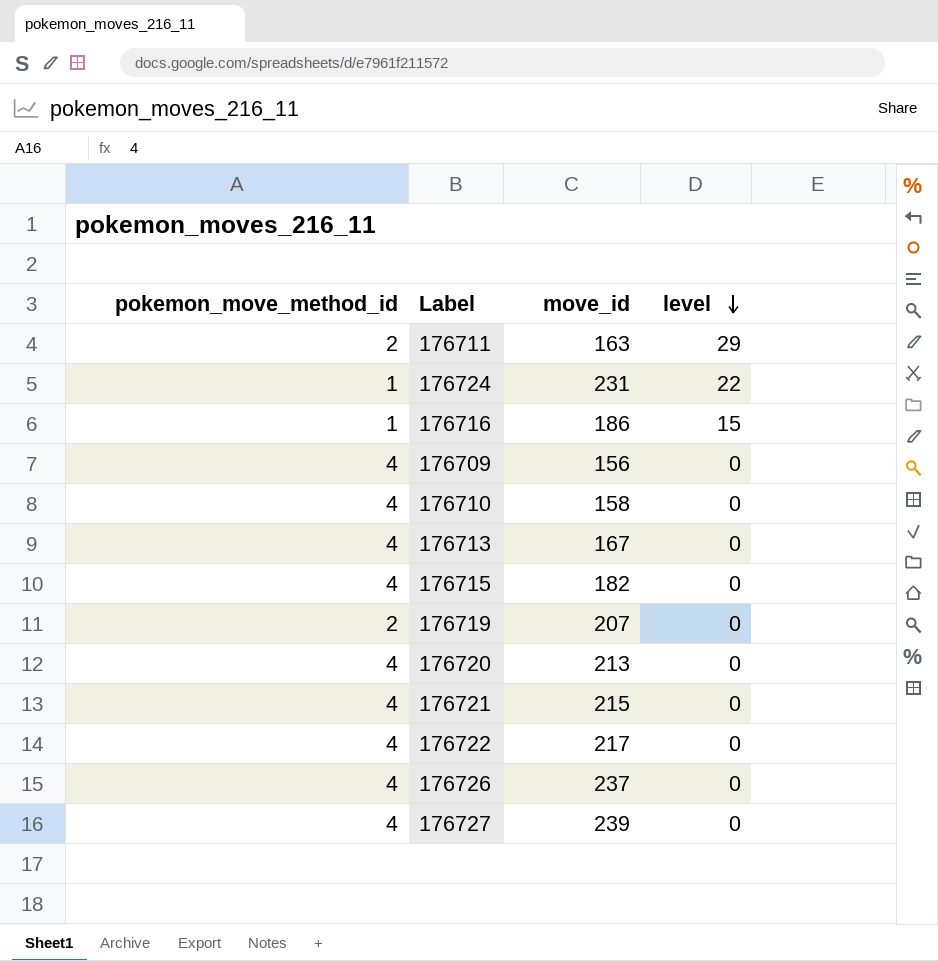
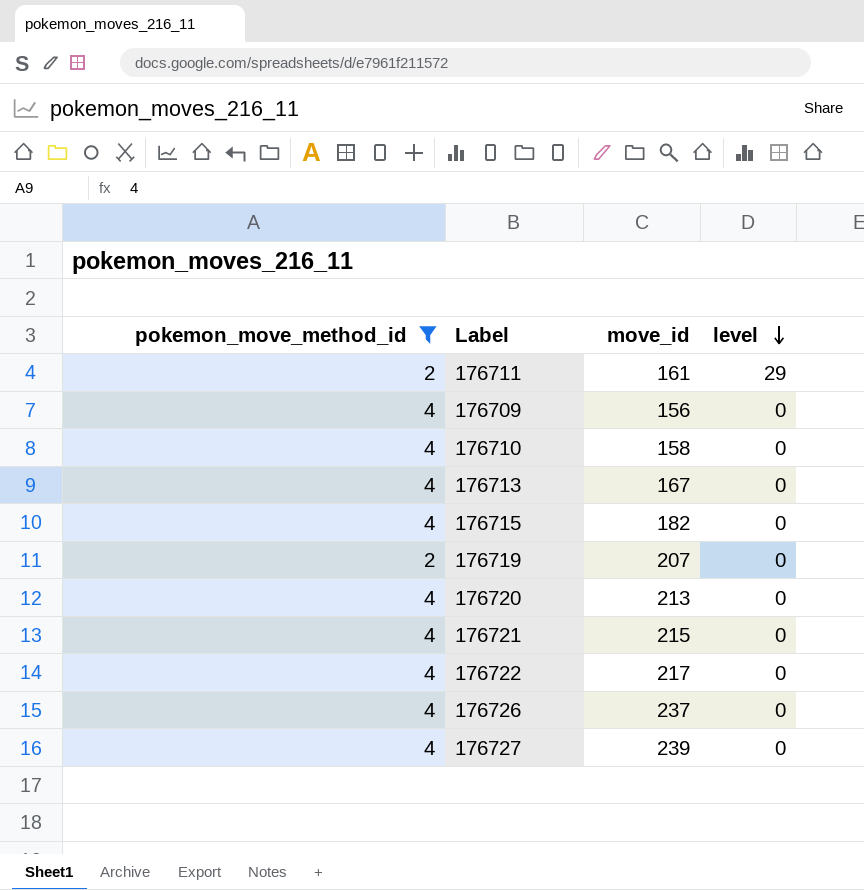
filter: none -> pokemon_move_method_id != 1
176711 | move_id: 163 -> 161

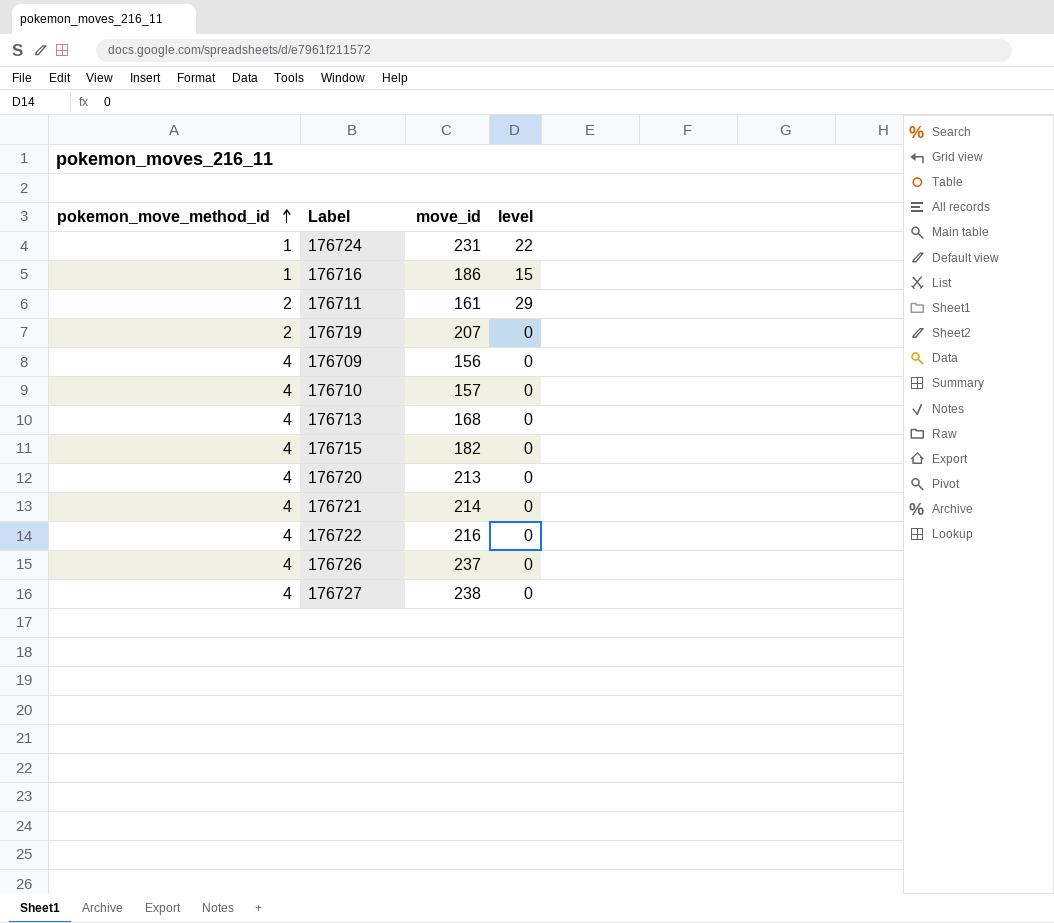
filter: pokemon_move_method_id != 1 -> none
row order: level descending -> pokemon_move_method_id ascending
176710 | move_id: 158 -> 157
176713 | move_id: 167 -> 168
176721 | move_id: 215 -> 214
176722 | move_id: 217 -> 216
176727 | move_id: 239 -> 238

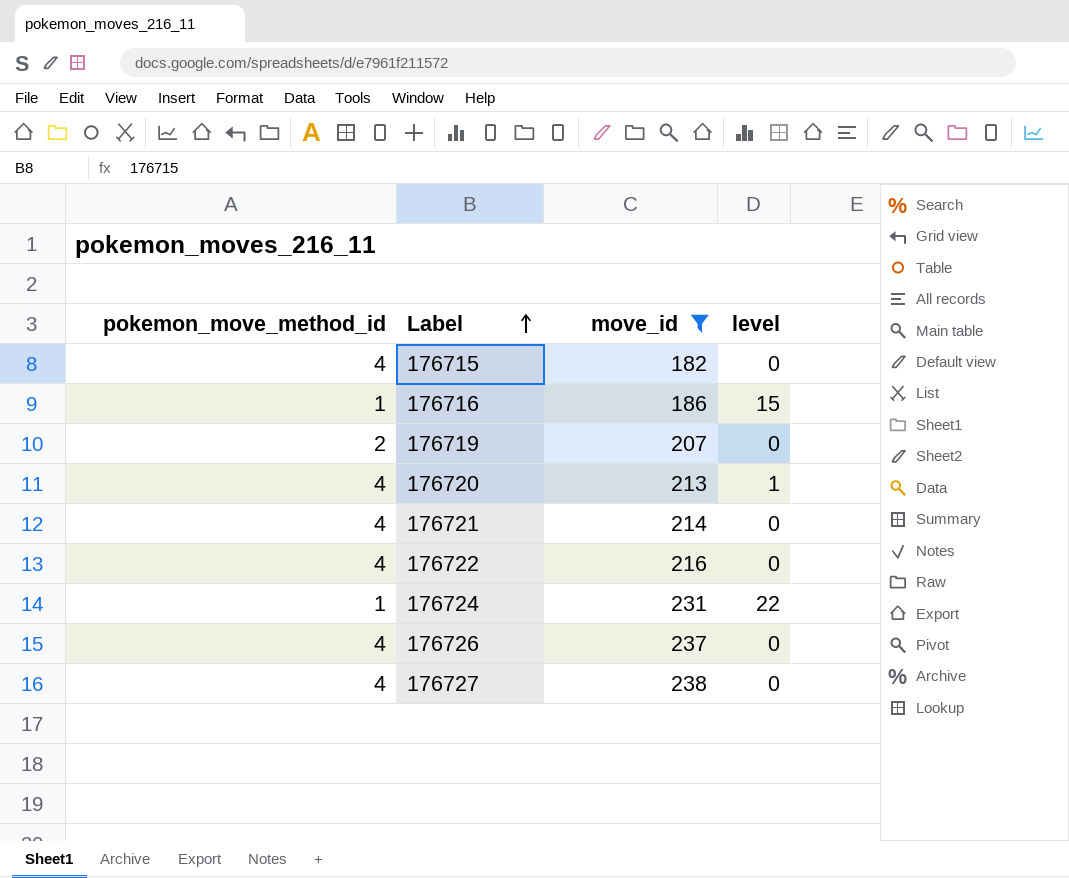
filter: none -> move_id >= 182
row order: pokemon_move_method_id ascending -> Label ascending
176720 | level: 0 -> 1

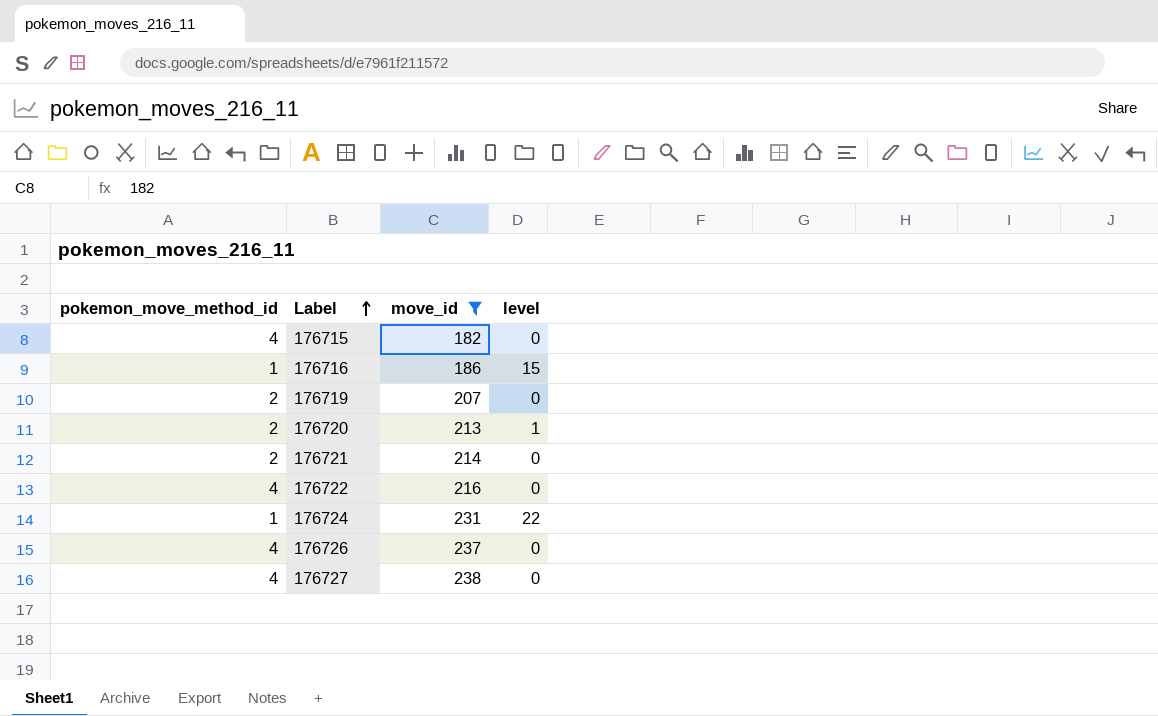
176720 | pokemon_move_method_id: 4 -> 2
176721 | pokemon_move_method_id: 4 -> 2

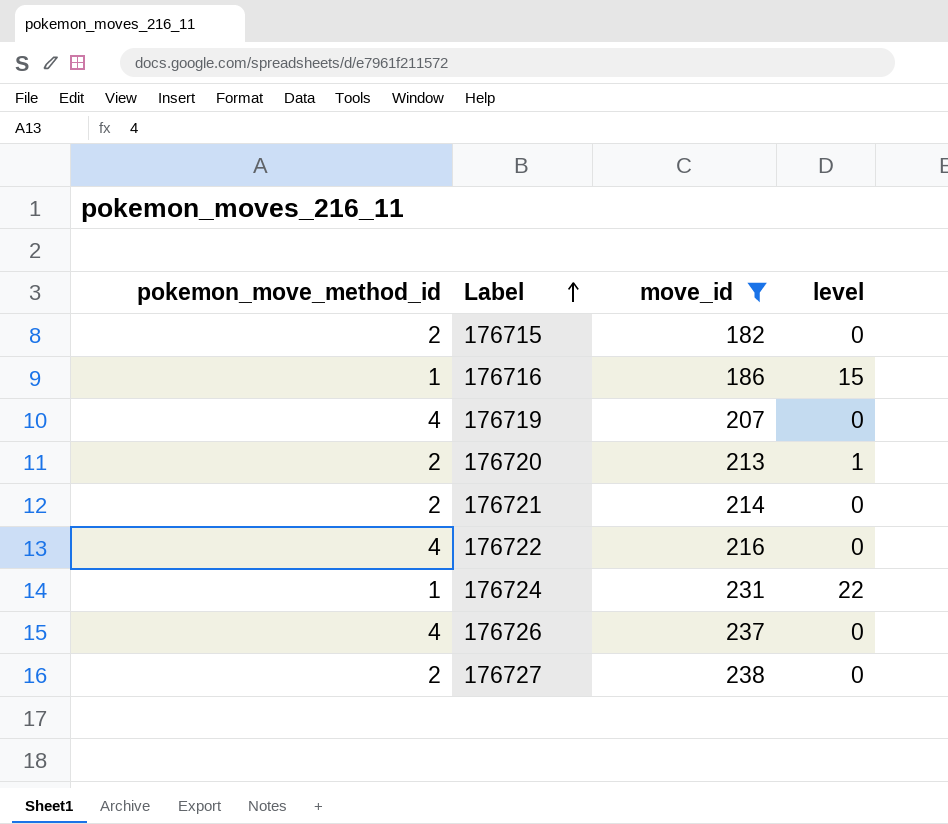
176715 | pokemon_move_method_id: 4 -> 2
176719 | pokemon_move_method_id: 2 -> 4
176727 | pokemon_move_method_id: 4 -> 2

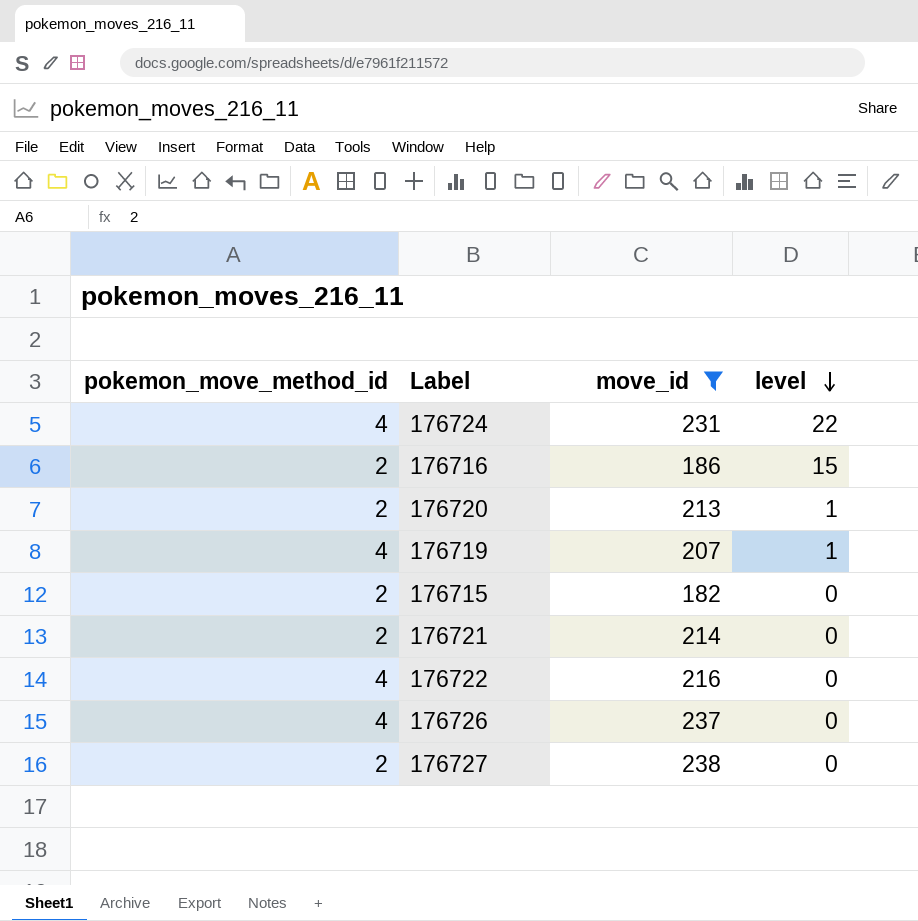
row order: Label ascending -> level descending
176724 | pokemon_move_method_id: 1 -> 4
176716 | pokemon_move_method_id: 1 -> 2
176719 | level: 0 -> 1

